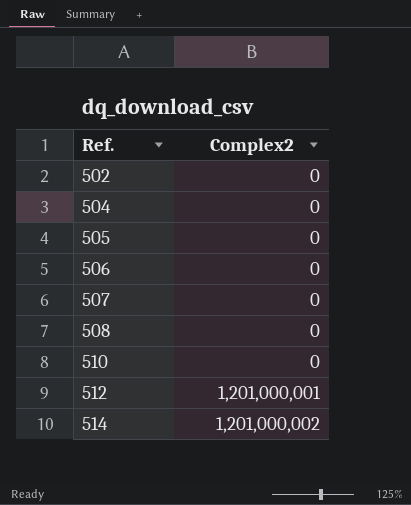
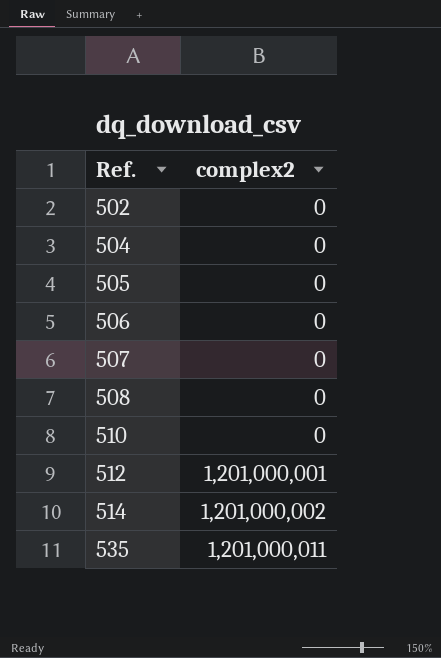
column name: Complex2 -> complex2
row 535: none -> 1,201,000,011

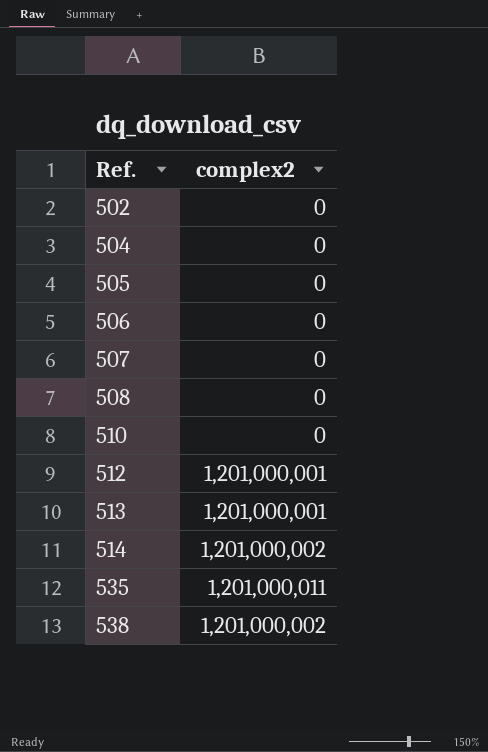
row 513: none -> 1,201,000,001
row 538: none -> 1,201,000,002

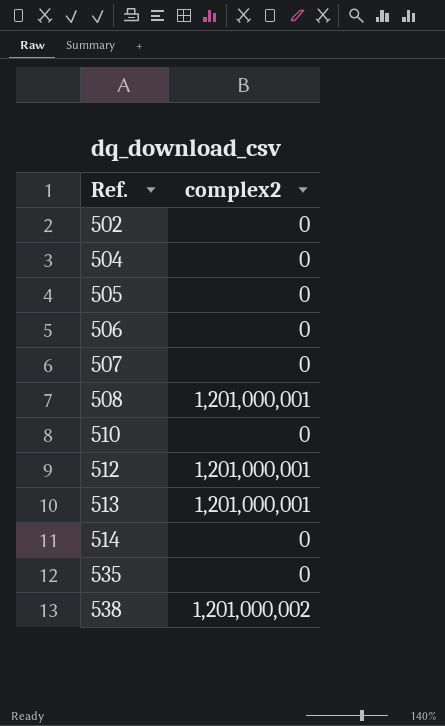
508 | complex2: 0 -> 1,201,000,001
514 | complex2: 1,201,000,002 -> 0
535 | complex2: 1,201,000,011 -> 0

